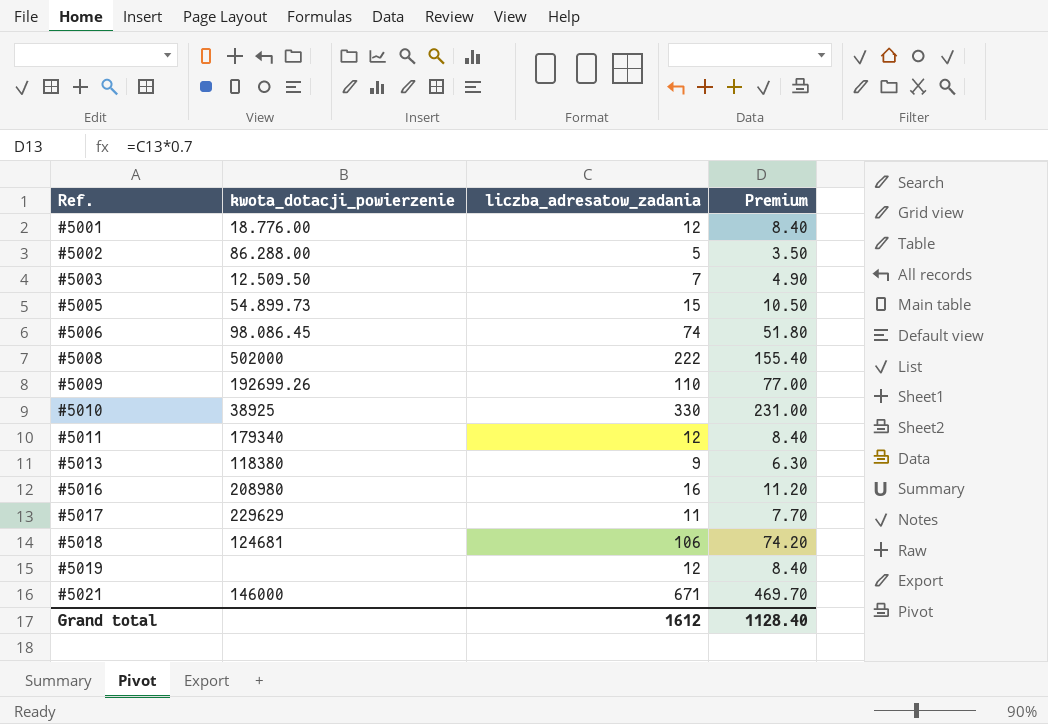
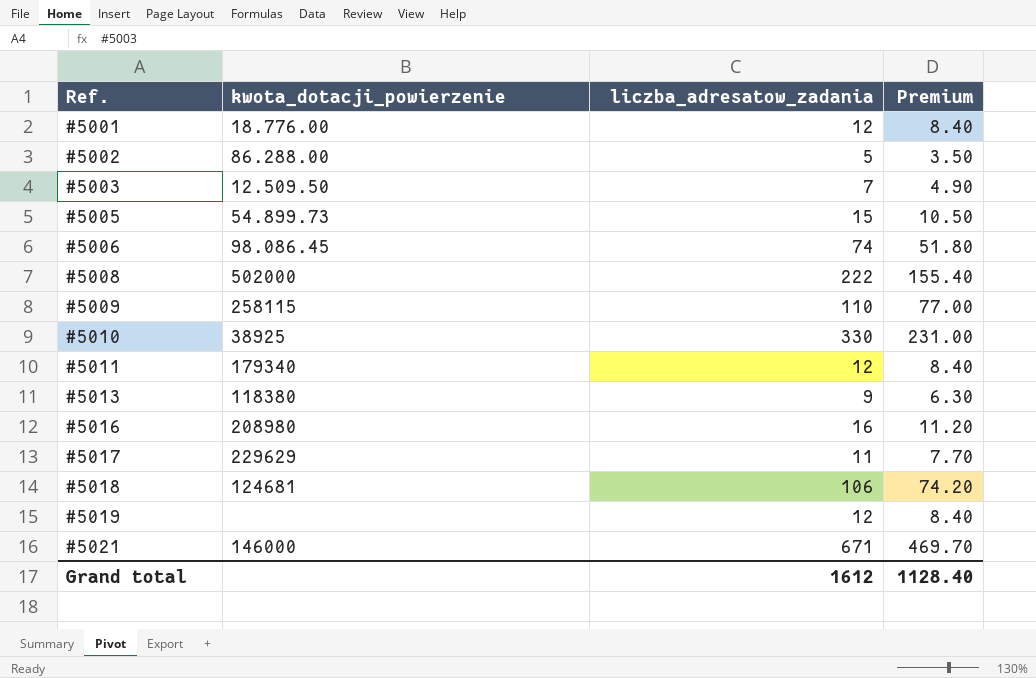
#5009 | kwota_dotacji_powierzenie: 192699.26 -> 258115

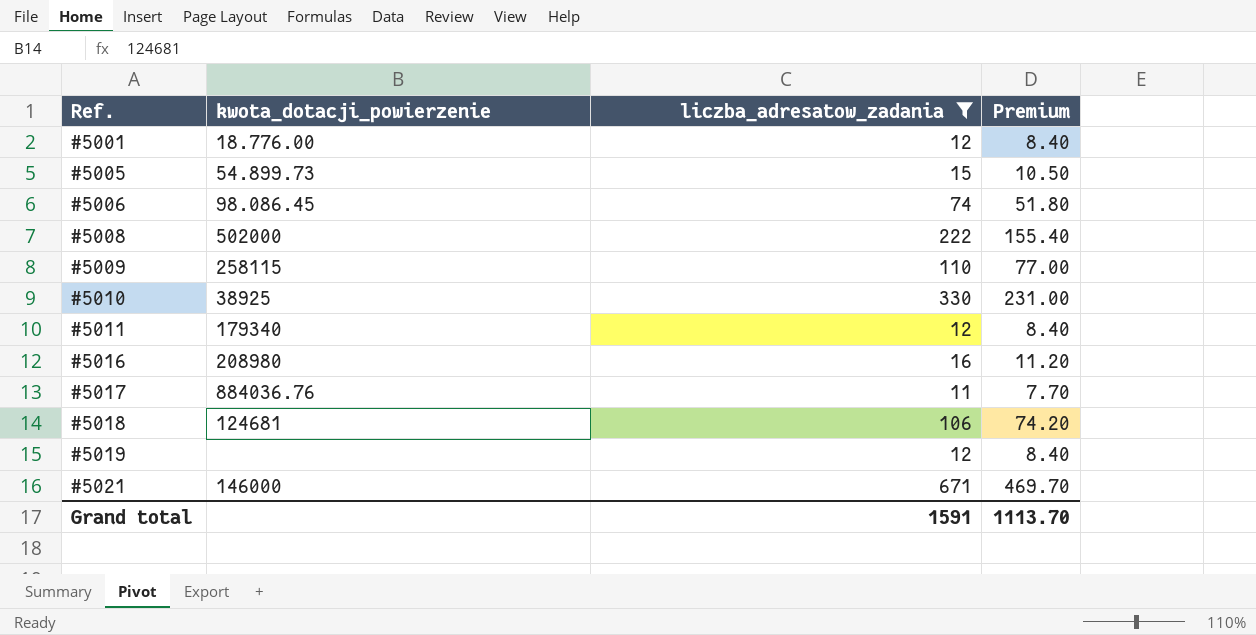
filter: none -> liczba_adresatow_zadania >= 11
#5017 | kwota_dotacji_powierzenie: 229629 -> 884036.76
Grand total | liczba_adresatow_zadania: 1612 -> 1591
Grand total | Premium: 1128.40 -> 1113.70

